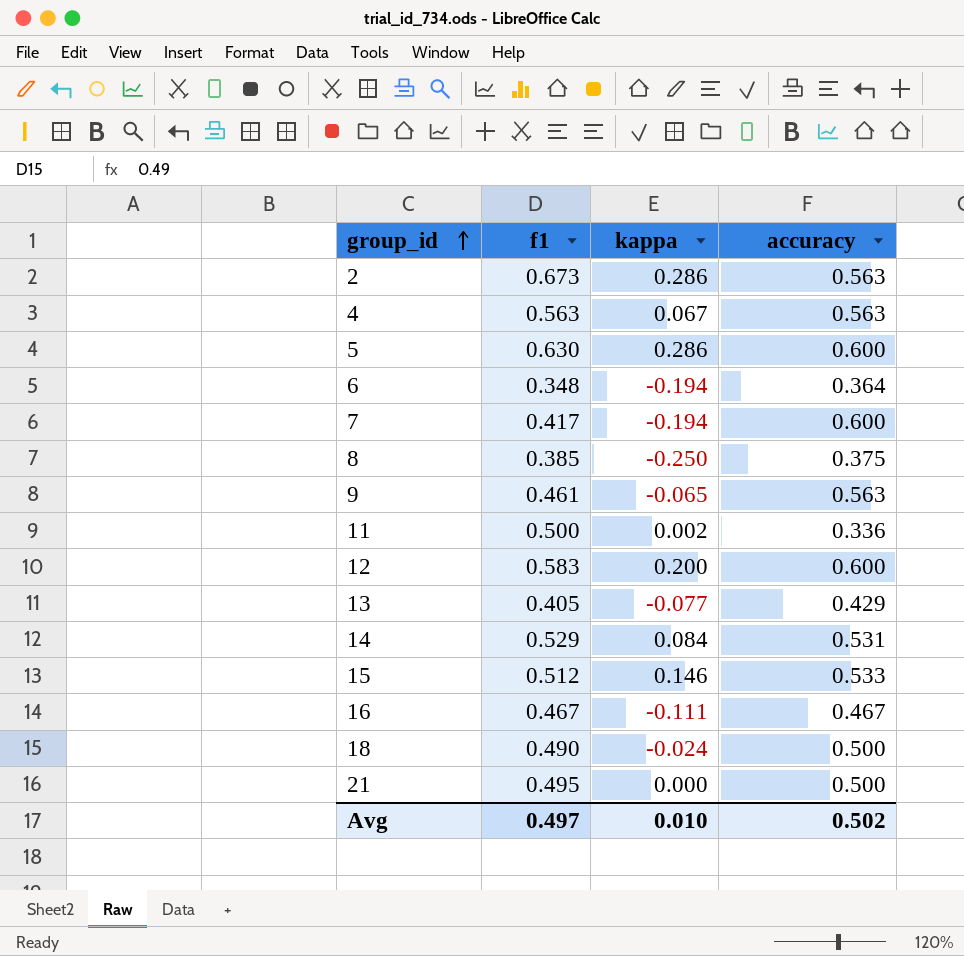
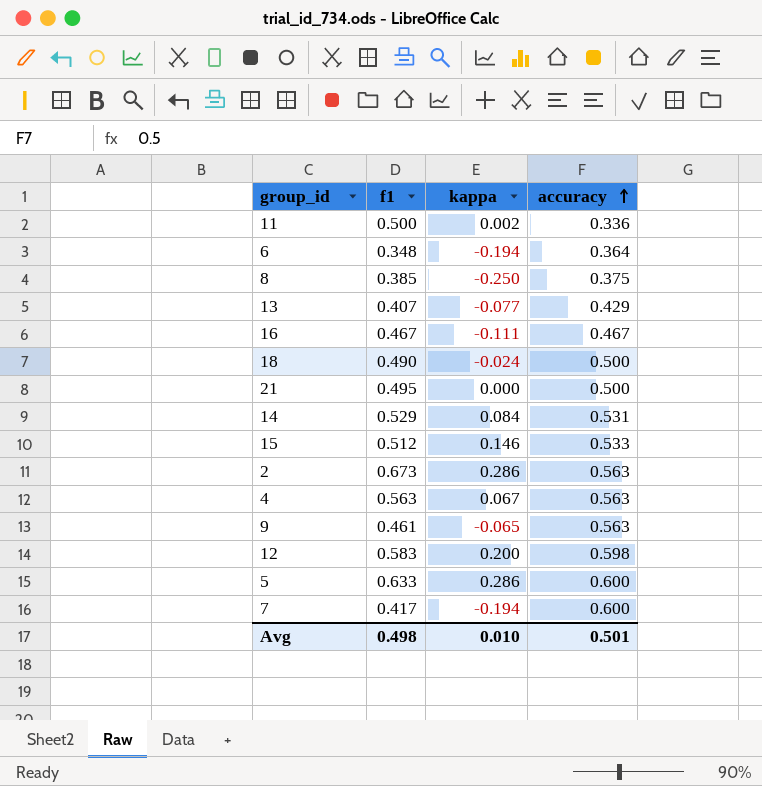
row order: group_id ascending -> accuracy ascending
13 | f1: 0.405 -> 0.407
12 | accuracy: 0.600 -> 0.598
5 | f1: 0.630 -> 0.633
Avg | f1: 0.497 -> 0.498
Avg | accuracy: 0.502 -> 0.501

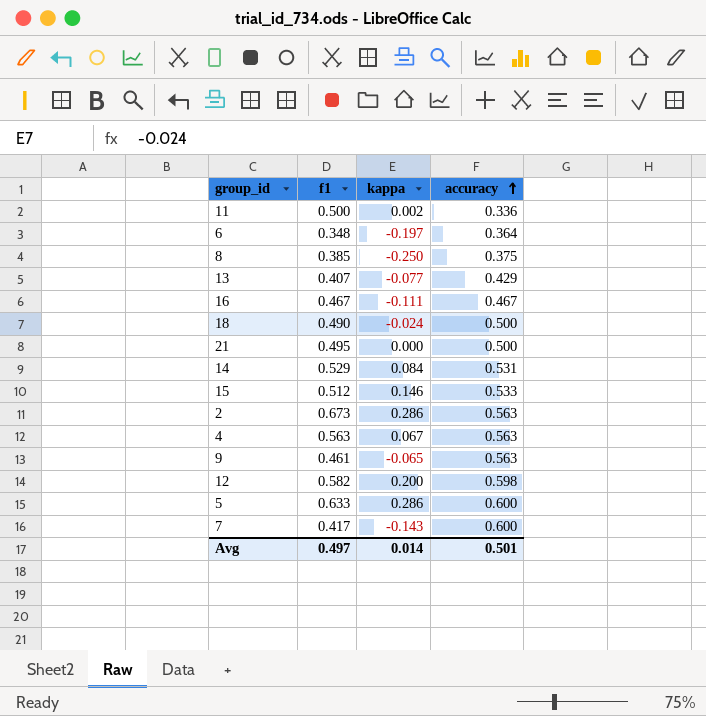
6 | kappa: -0.194 -> -0.197
12 | f1: 0.583 -> 0.582
7 | kappa: -0.194 -> -0.143
Avg | f1: 0.498 -> 0.497
Avg | kappa: 0.010 -> 0.014

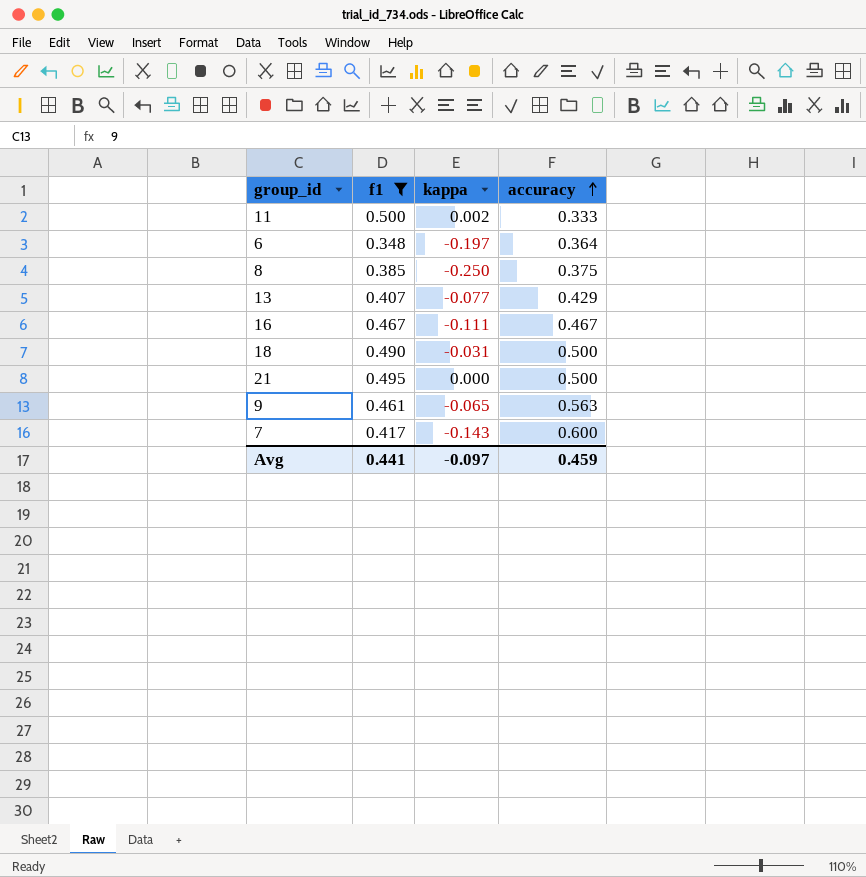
filter: none -> f1 <= 0.500
11 | accuracy: 0.336 -> 0.333
18 | kappa: -0.024 -> -0.031
Avg | f1: 0.497 -> 0.441
Avg | kappa: 0.014 -> -0.097
Avg | accuracy: 0.501 -> 0.459

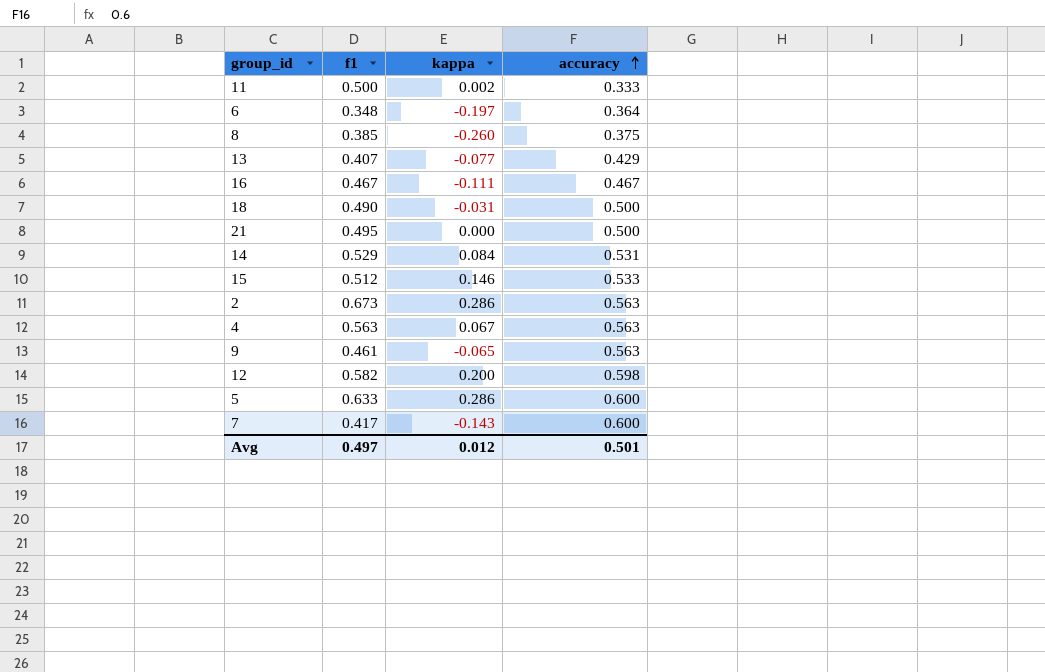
filter: f1 <= 0.500 -> none
8 | kappa: -0.250 -> -0.260
Avg | f1: 0.441 -> 0.497
Avg | kappa: -0.097 -> 0.012
Avg | accuracy: 0.459 -> 0.501

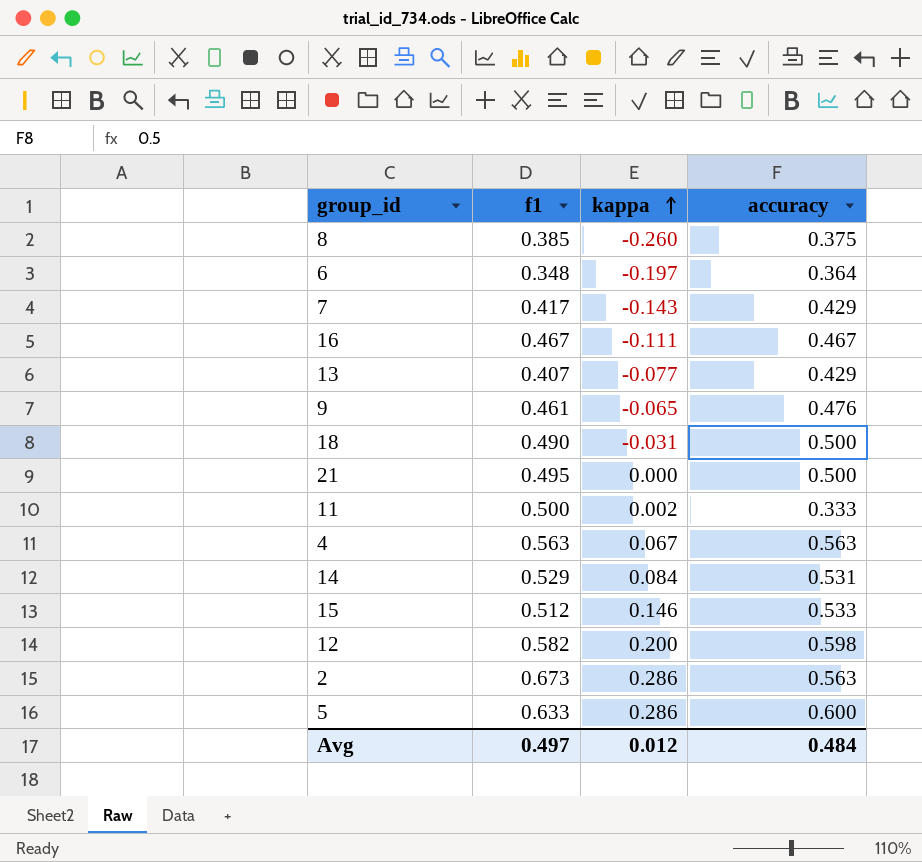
row order: accuracy ascending -> kappa ascending
7 | accuracy: 0.600 -> 0.429
9 | accuracy: 0.563 -> 0.476
Avg | accuracy: 0.501 -> 0.484

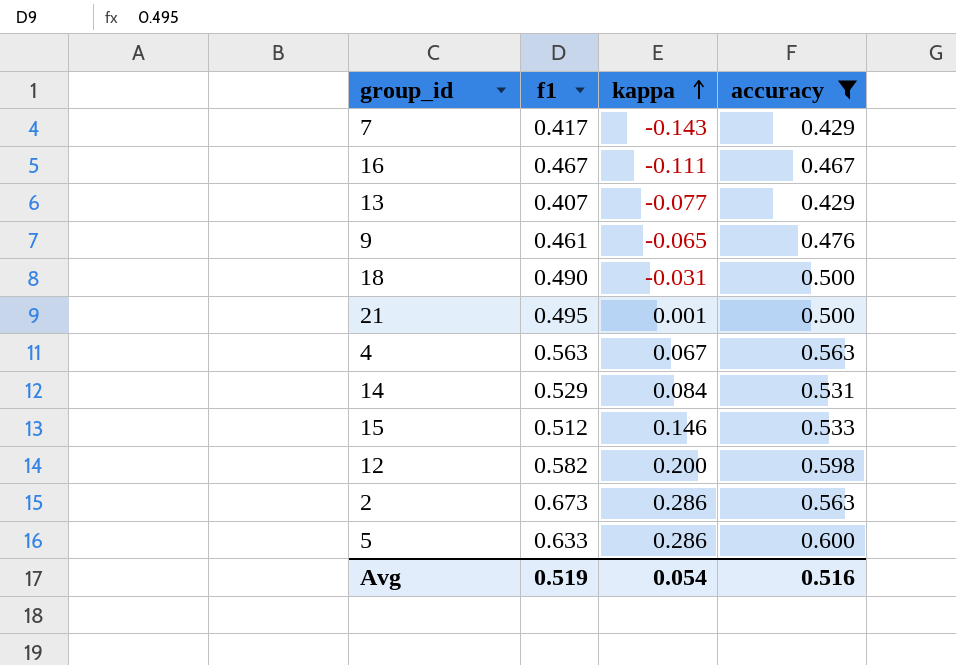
filter: none -> accuracy >= 0.429
21 | kappa: 0.000 -> 0.001
Avg | f1: 0.497 -> 0.519
Avg | kappa: 0.012 -> 0.054
Avg | accuracy: 0.484 -> 0.516

